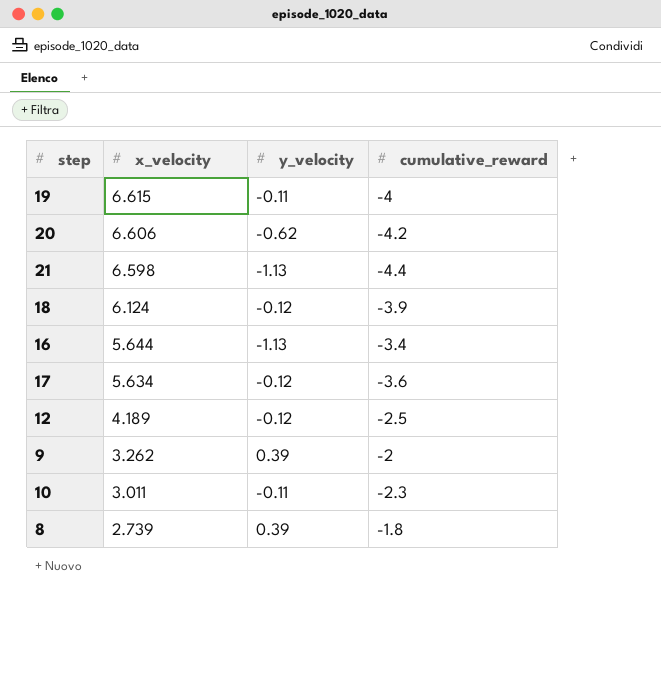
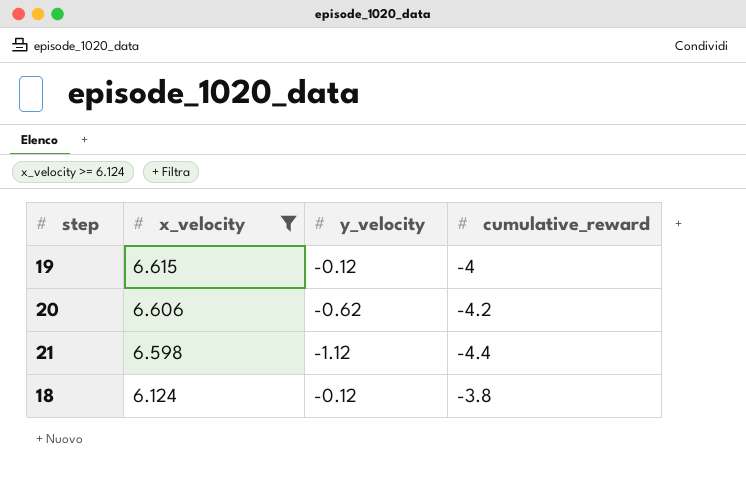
filter: none -> x_velocity >= 6.124
19 | y_velocity: -0.11 -> -0.12
21 | y_velocity: -1.13 -> -1.12
18 | cumulative_reward: -3.9 -> -3.8

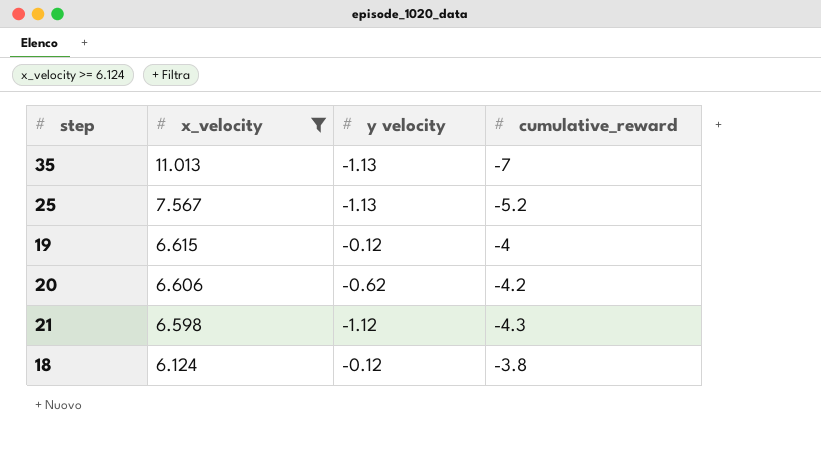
column name: y_velocity -> y velocity
row 35: none -> 11.013 | -1.13 | -7
row 25: none -> 7.567 | -1.13 | -5.2
21 | cumulative_reward: -4.4 -> -4.3

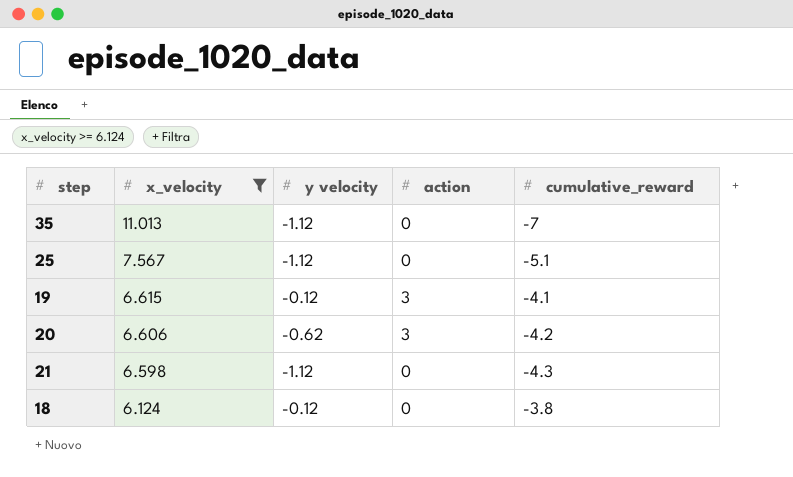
column action | position: none -> 4
35 | y velocity: -1.13 -> -1.12
25 | y velocity: -1.13 -> -1.12
25 | cumulative_reward: -5.2 -> -5.1
19 | cumulative_reward: -4 -> -4.1

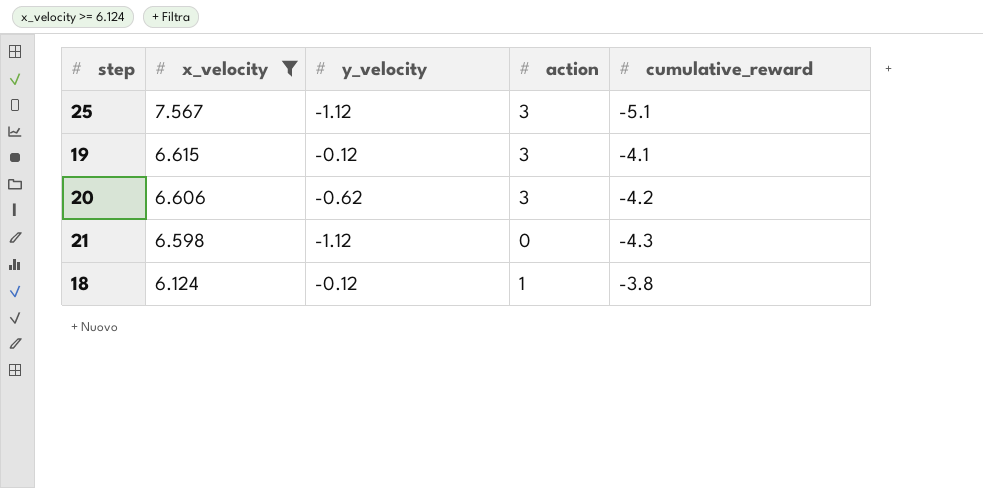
column name: y velocity -> y_velocity
row 35: 11.013 | -1.12 | 0 | -7 -> none
25 | action: 0 -> 3
18 | action: 0 -> 1

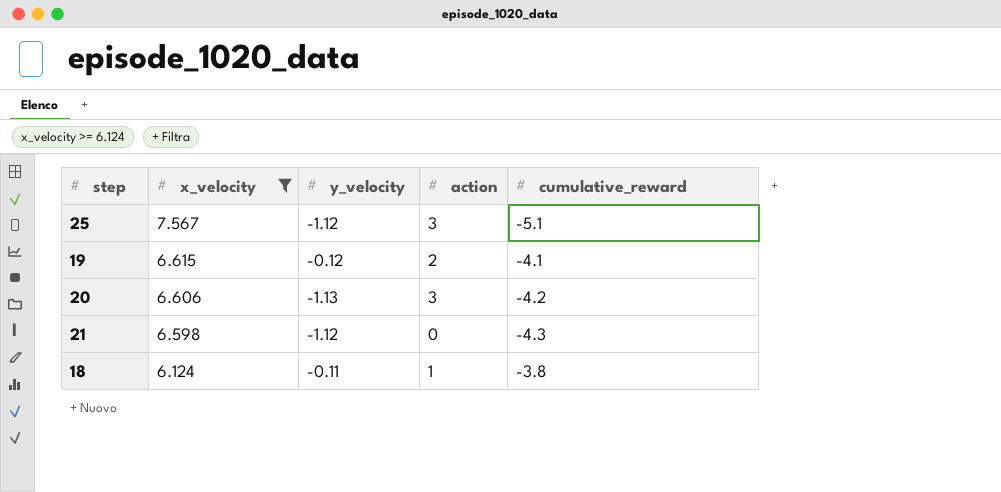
19 | action: 3 -> 2
20 | y_velocity: -0.62 -> -1.13
18 | y_velocity: -0.12 -> -0.11

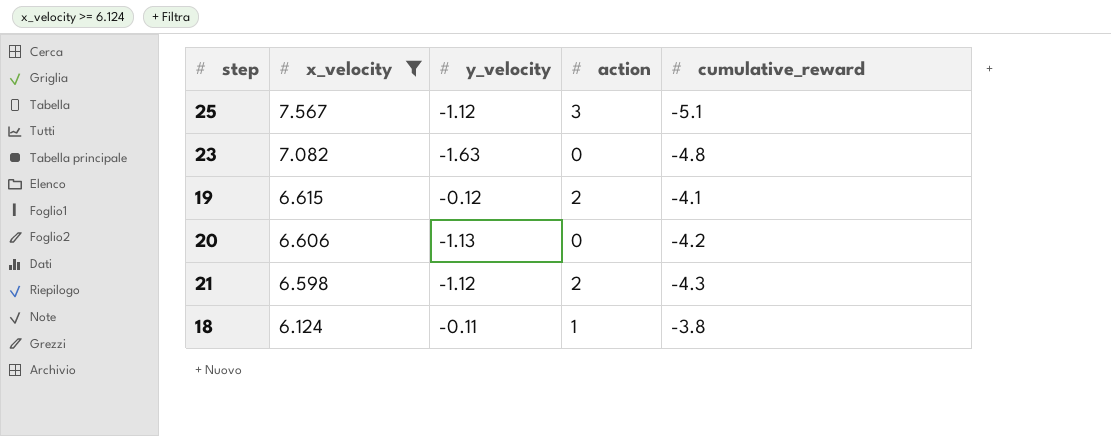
row 23: none -> 7.082 | -1.63 | 0 | -4.8
20 | action: 3 -> 0
21 | action: 0 -> 2

